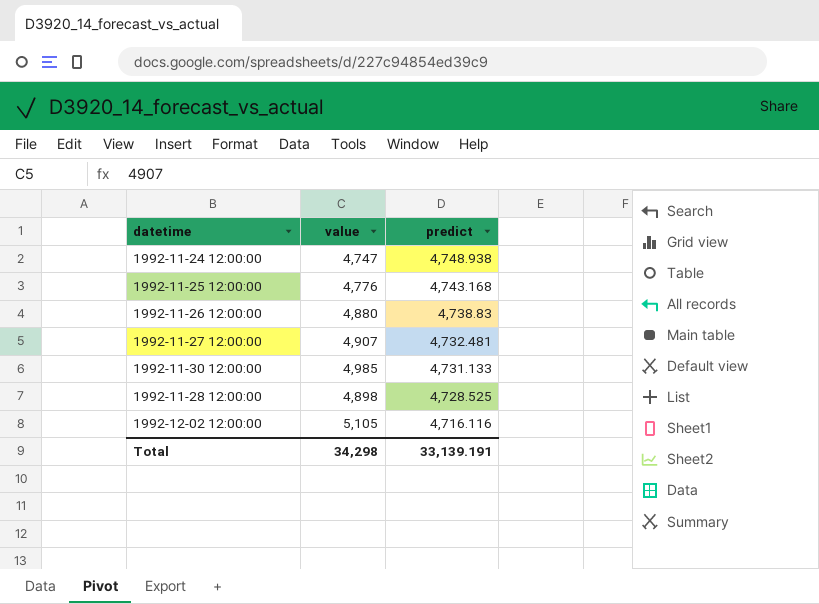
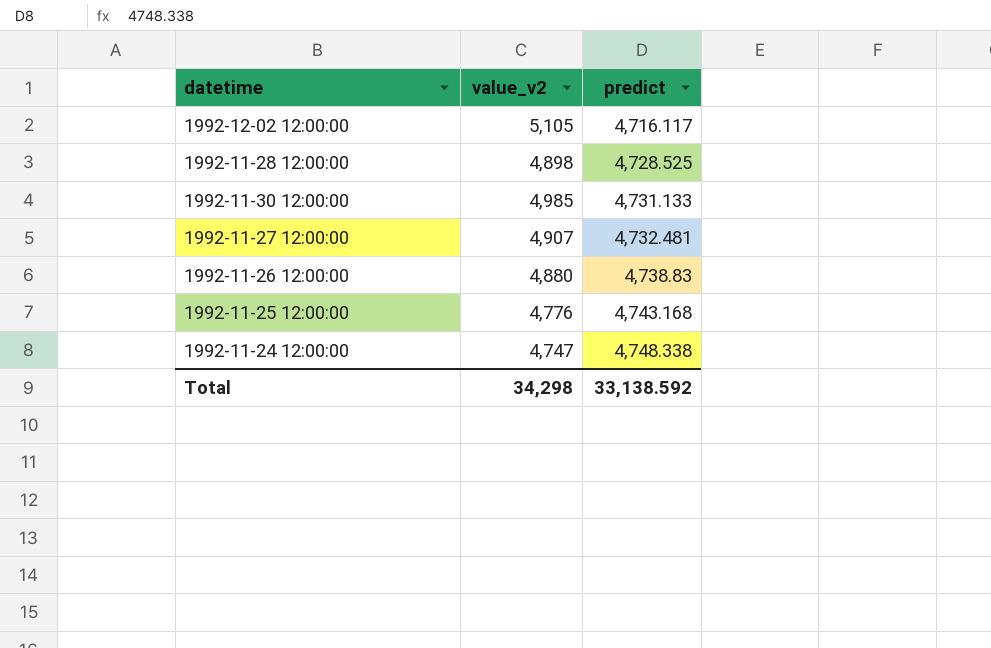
row order: predict descending -> predict ascending
column name: value -> value_v2
1992-12-02 12:00:00 | predict: 4,716.116 -> 4,716.117
1992-11-24 12:00:00 | predict: 4,748.938 -> 4,748.338
Total | predict: 33,139.191 -> 33,138.592

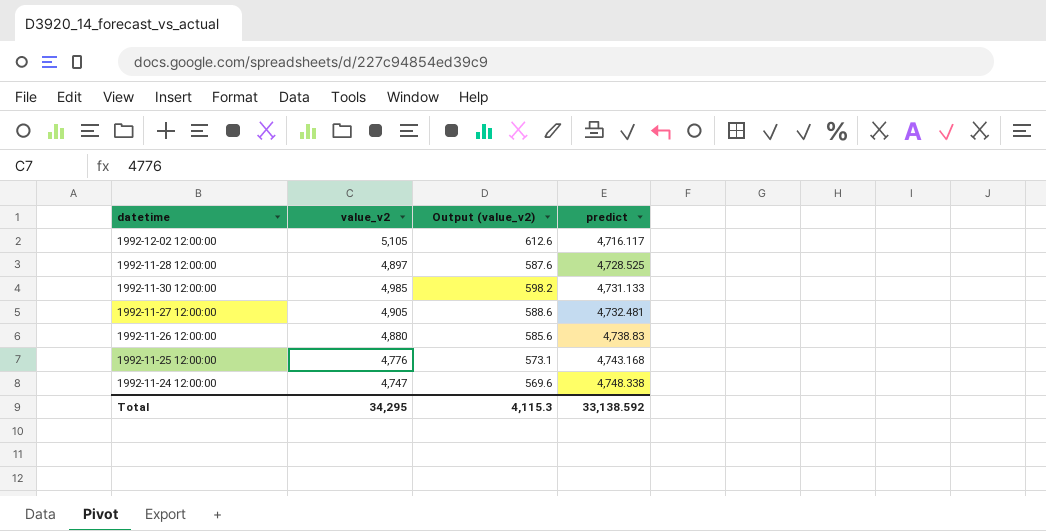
column Output (value_v2) | formula: none -> [value_v2] * 0.12
1992-11-28 12:00:00 | value_v2: 4,898 -> 4,897
1992-11-27 12:00:00 | value_v2: 4,907 -> 4,905
Total | value_v2: 34,298 -> 34,295

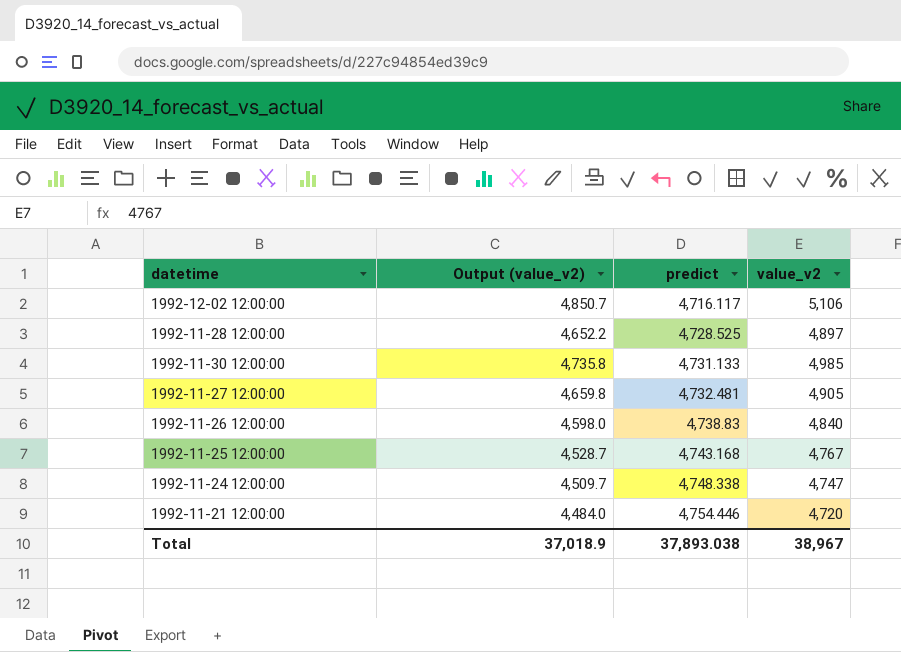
column Output (value_v2) | formula: [value_v2] * 0.12 -> [value_v2] * 0.95
column value_v2 | position: 2 -> 4
1992-12-02 12:00:00 | value_v2: 5,105 -> 5,106
1992-11-26 12:00:00 | value_v2: 4,880 -> 4,840
1992-11-25 12:00:00 | value_v2: 4,776 -> 4,767
row 1992-11-21 12:00:00: none -> 4,484.0 | 4,754.446 | 4,720
Total | Output (value_v2): 4,115.3 -> 37,018.9
Total | predict: 33,138.592 -> 37,893.038
Total | value_v2: 34,295 -> 38,967

